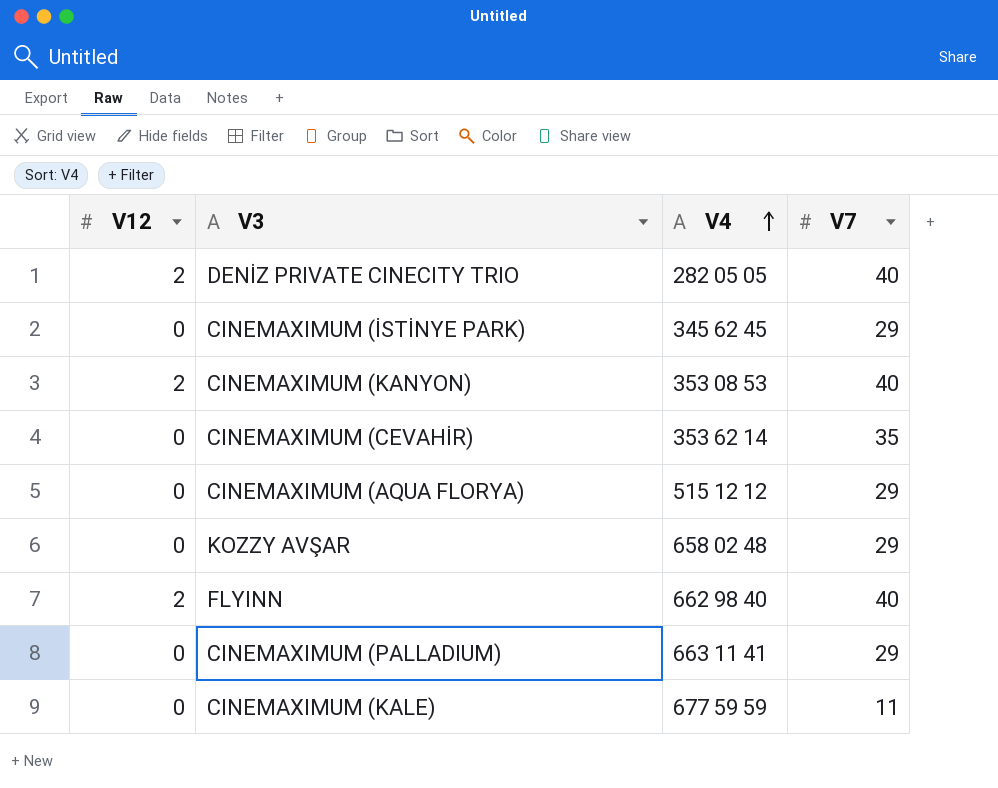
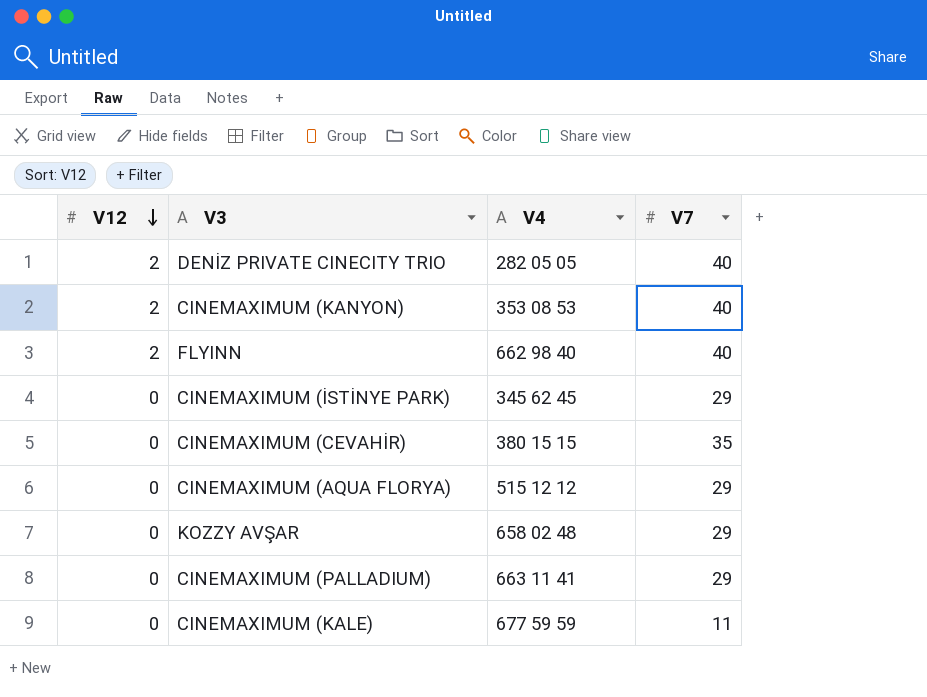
row order: V4 ascending -> V12 descending
CINEMAXIMUM (CEVAHİR) | V4: 353 62 14 -> 380 15 15

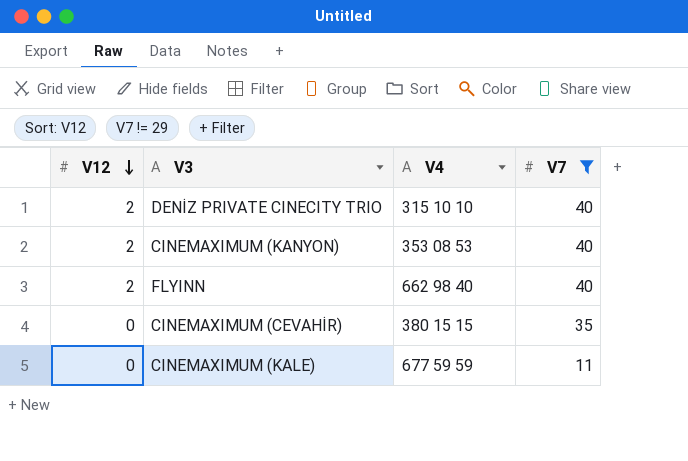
filter: none -> V7 != 29
DENİZ PRIVATE CINECITY TRIO | V4: 282 05 05 -> 315 10 10

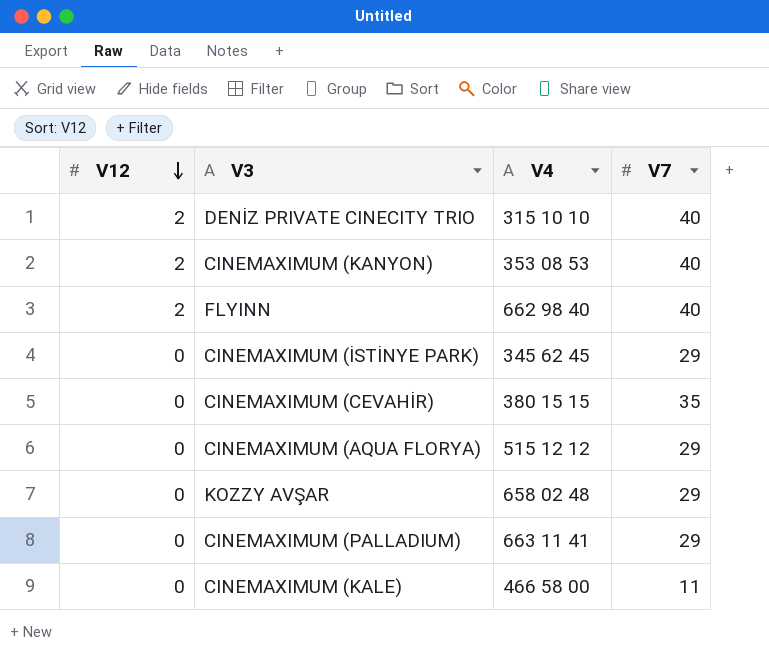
filter: V7 != 29 -> none
CINEMAXIMUM (KALE) | V4: 677 59 59 -> 466 58 00

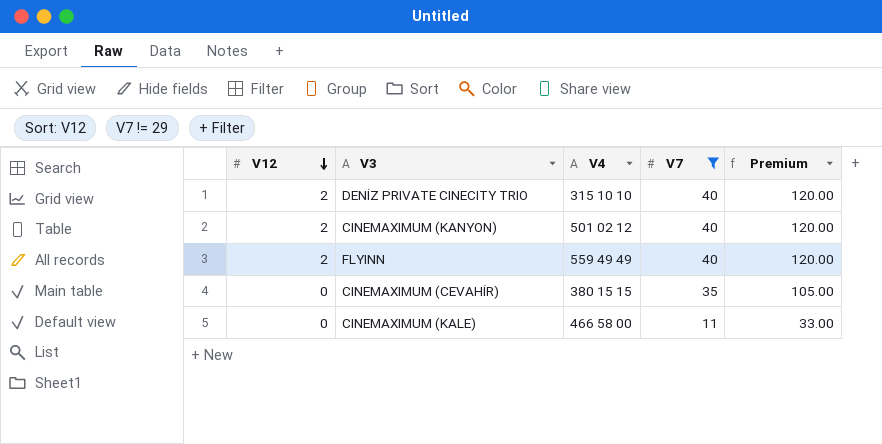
filter: none -> V7 != 29
column Premium | formula: none -> [V7] * 3
CINEMAXIMUM (KANYON) | V4: 353 08 53 -> 501 02 12
FLYINN | V4: 662 98 40 -> 559 49 49

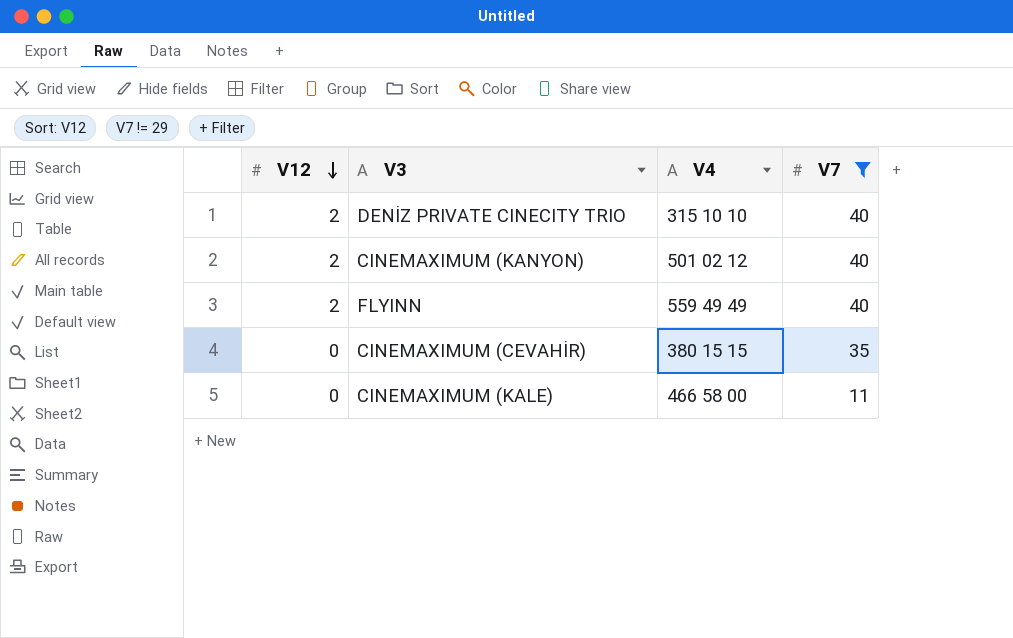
column Premium | formula: [V7] * 3 -> none

